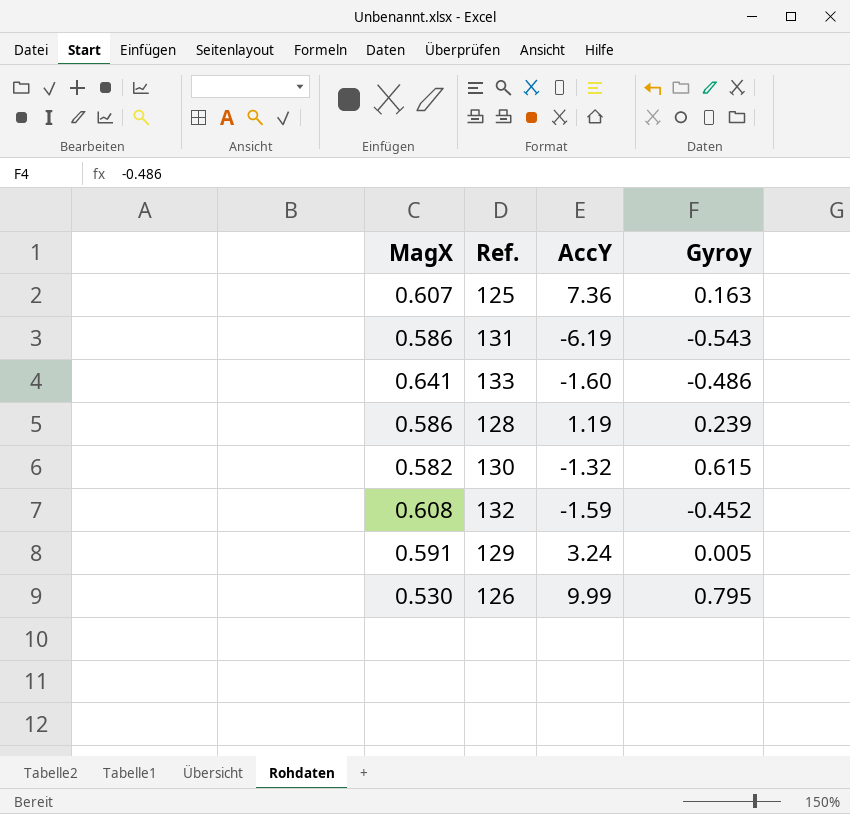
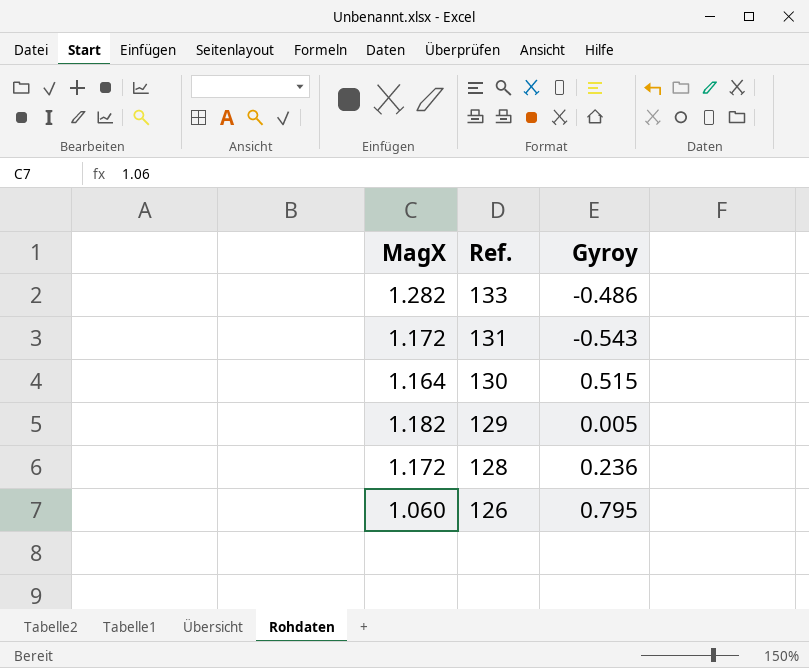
row order: none -> Ref. descending
column AccY | position: 3 -> none
row 125: 0.607 | 7.36 | 0.163 -> none
row 132: 0.608 | -1.59 | -0.452 -> none
133 | MagX: 0.641 -> 1.282
131 | MagX: 0.586 -> 1.172
130 | MagX: 0.582 -> 1.164
130 | Gyroy: 0.615 -> 0.515
129 | MagX: 0.591 -> 1.182
128 | MagX: 0.586 -> 1.172
128 | Gyroy: 0.239 -> 0.236
126 | MagX: 0.530 -> 1.060

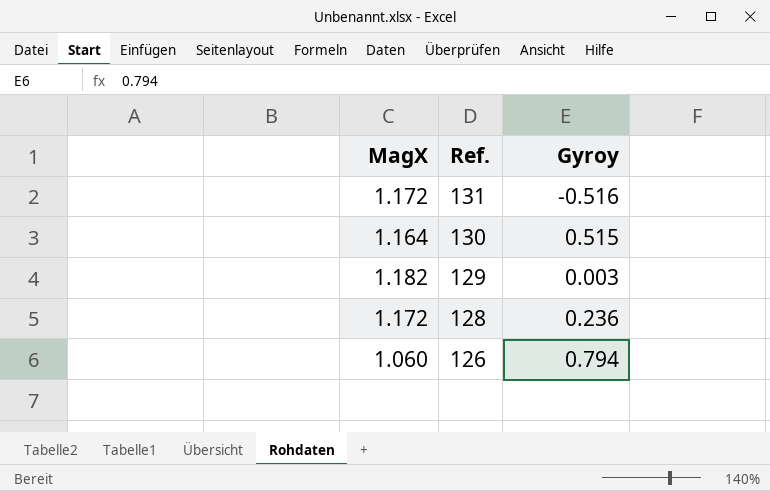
row 133: 1.282 | -0.486 -> none
131 | Gyroy: -0.543 -> -0.516
129 | Gyroy: 0.005 -> 0.003
126 | Gyroy: 0.795 -> 0.794

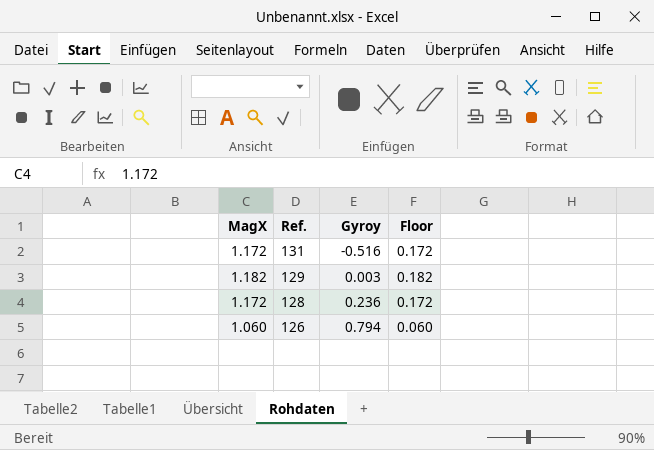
column Floor | formula: none -> [MagX] - 1
row 130: 1.164 | 0.515 -> none

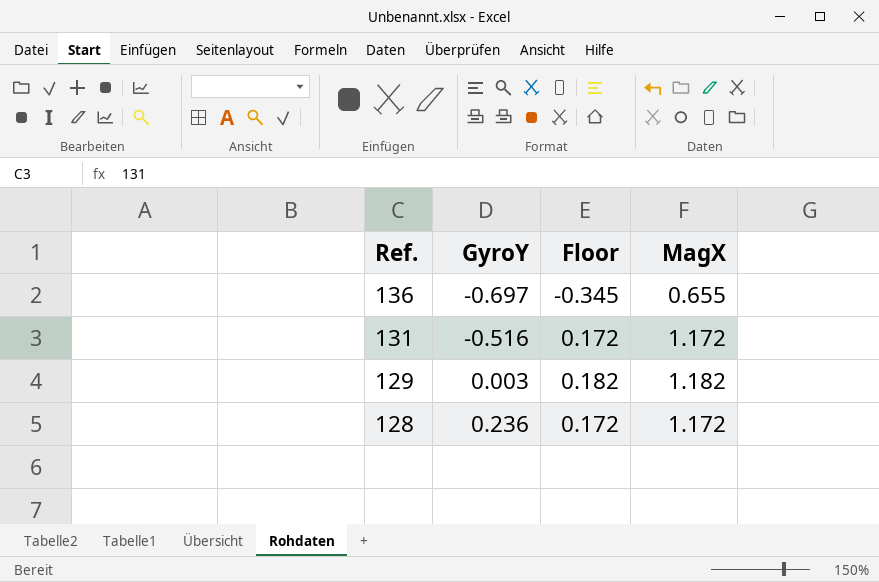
column name: Gyroy -> GyroY
column MagX | position: 1 -> 4
row 126: 1.060 | 0.794 | 0.060 -> none
row 136: none -> -0.697 | -0.345 | 0.655

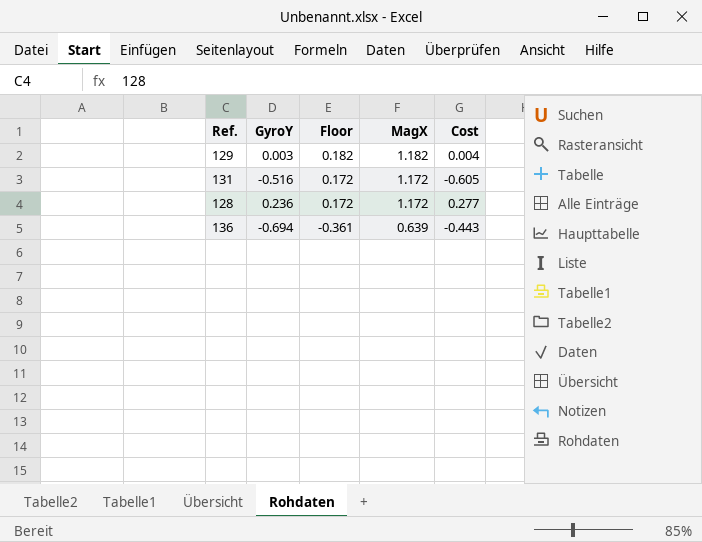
row order: Ref. descending -> Floor descending
column Cost | formula: none -> [GyroY] * [MagX]
136 | GyroY: -0.697 -> -0.694
136 | Floor: -0.345 -> -0.361
136 | MagX: 0.655 -> 0.639

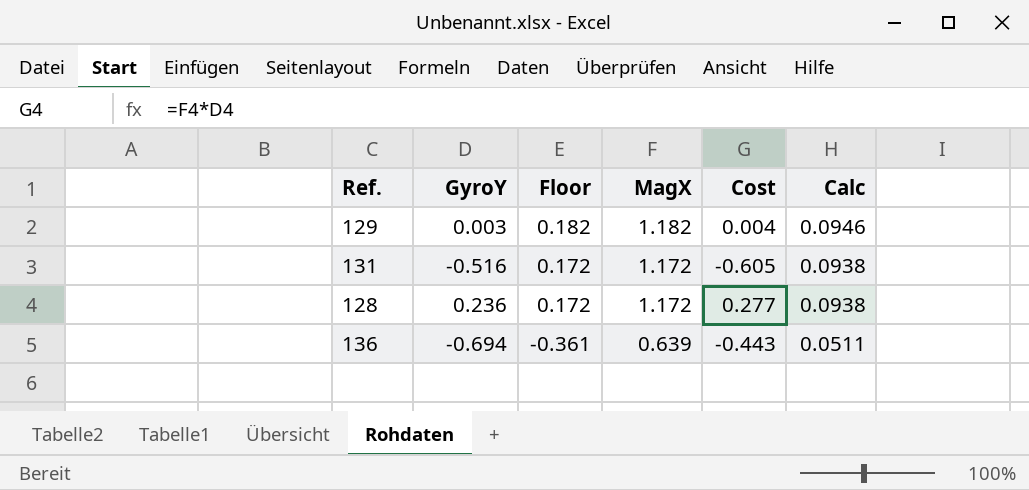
column Calc | formula: none -> [MagX] * 0.08

